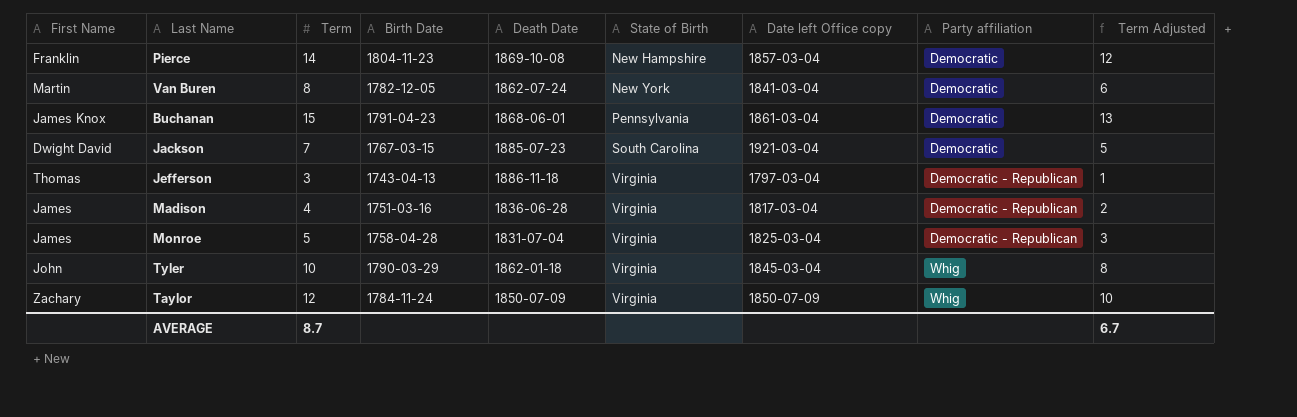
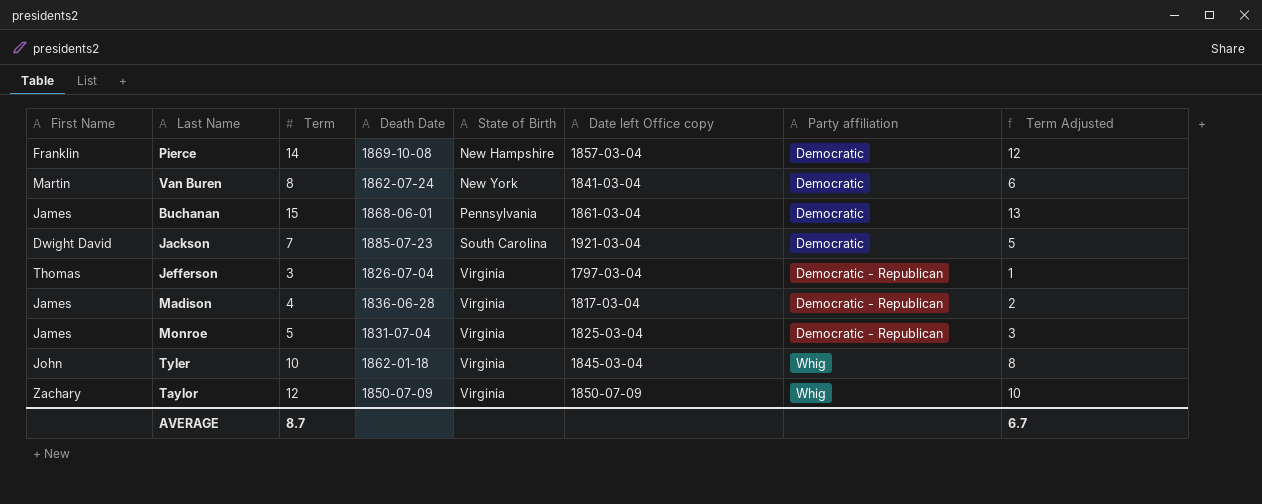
column Birth Date | position: 4 -> none
Buchanan | First Name: James Knox -> James
Jefferson | Death Date: 1886-11-18 -> 1826-07-04

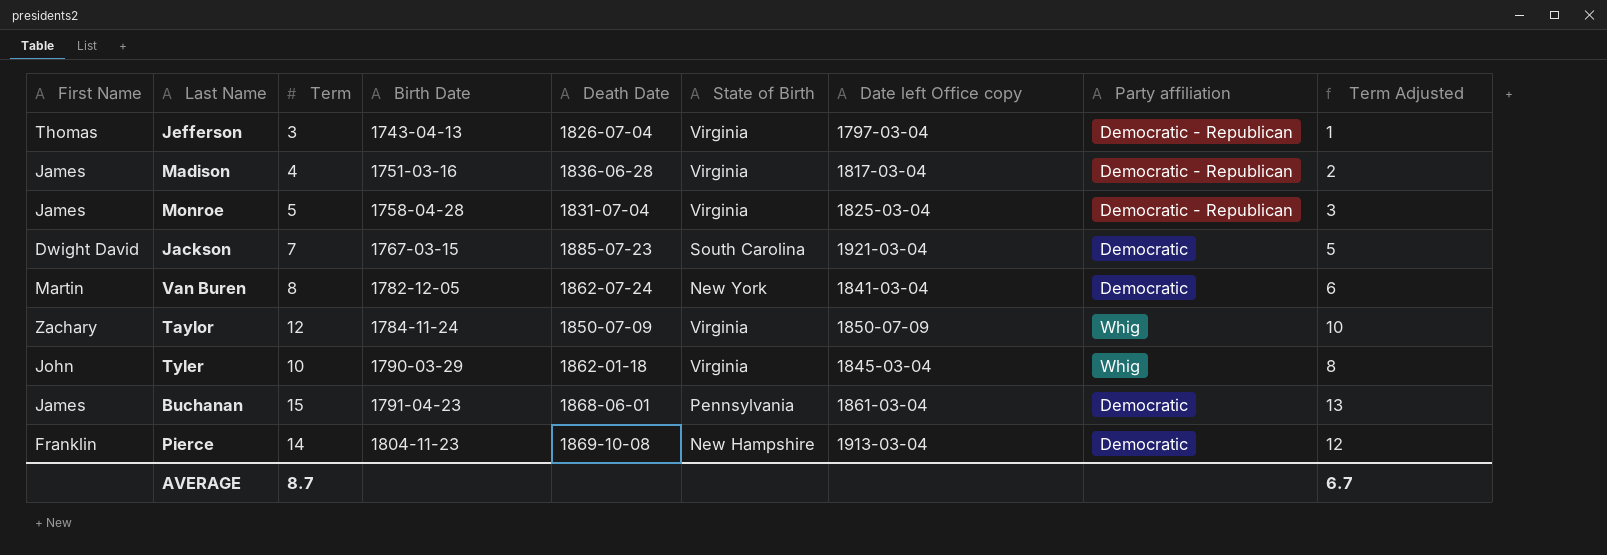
row order: State of Birth ascending -> Birth Date ascending
column Birth Date | position: none -> 4
Pierce | Date left Office copy: 1857-03-04 -> 1913-03-04

